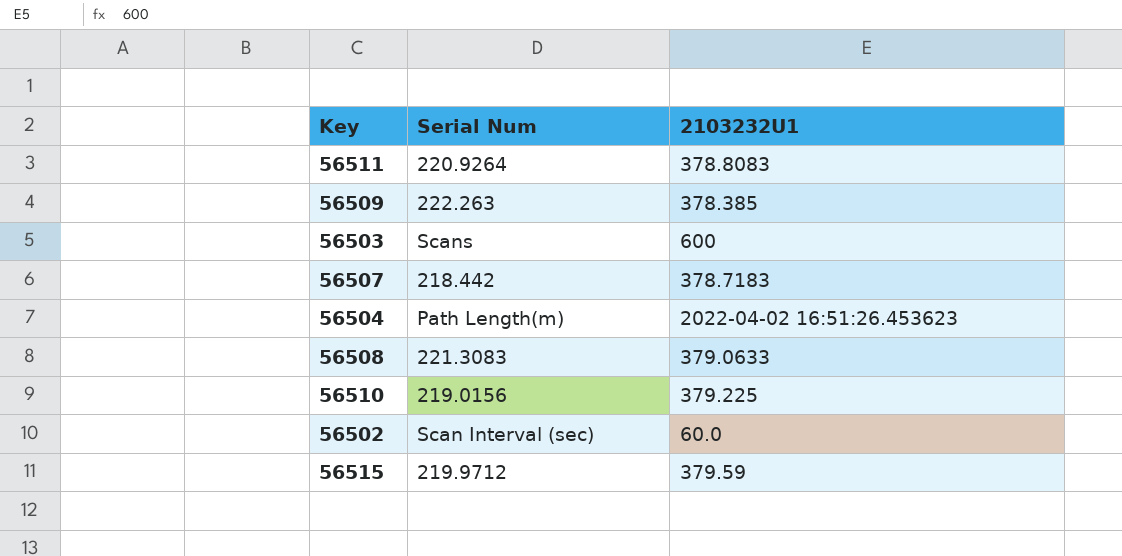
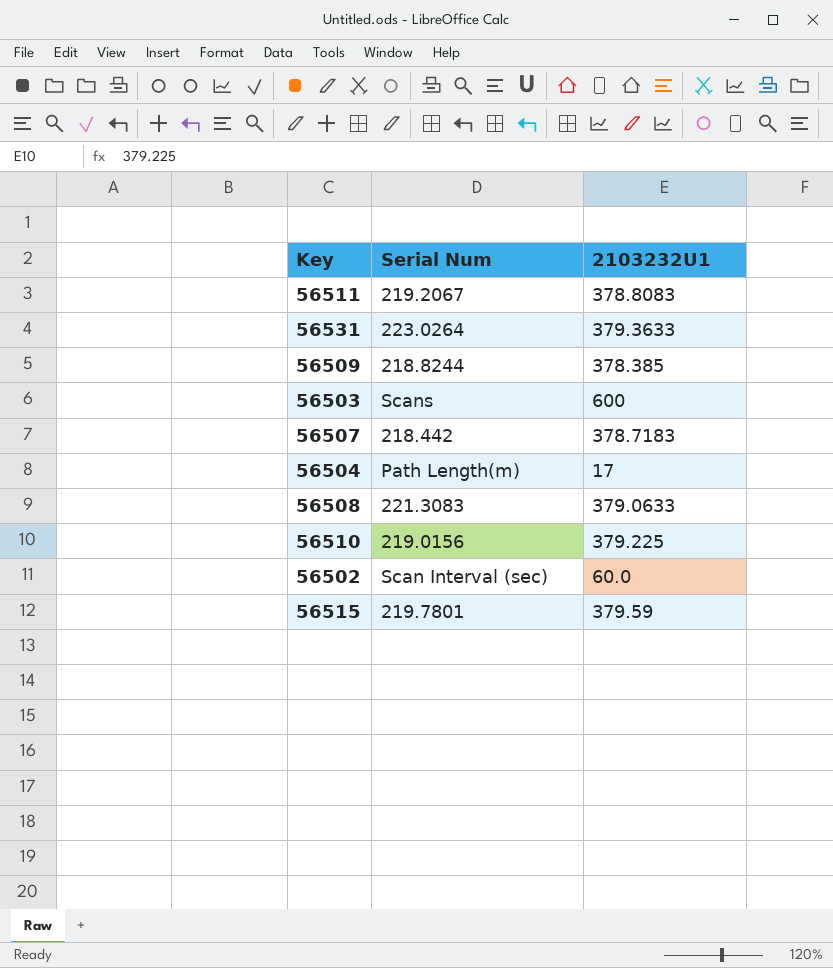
56511 | Serial Num: 220.9264 -> 219.2067
row 56531: none -> 223.0264 | 379.3633
56509 | Serial Num: 222.263 -> 218.8244
56504 | 2103232U1: 2022-04-02 16:51:26.453623 -> 17
56515 | Serial Num: 219.9712 -> 219.7801

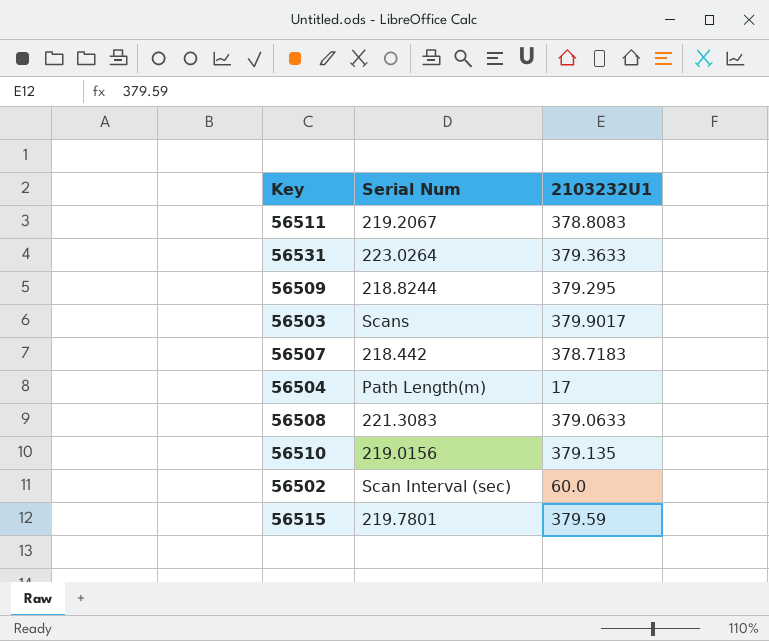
56509 | 2103232U1: 378.385 -> 379.295
56503 | 2103232U1: 600 -> 379.9017
56510 | 2103232U1: 379.225 -> 379.135

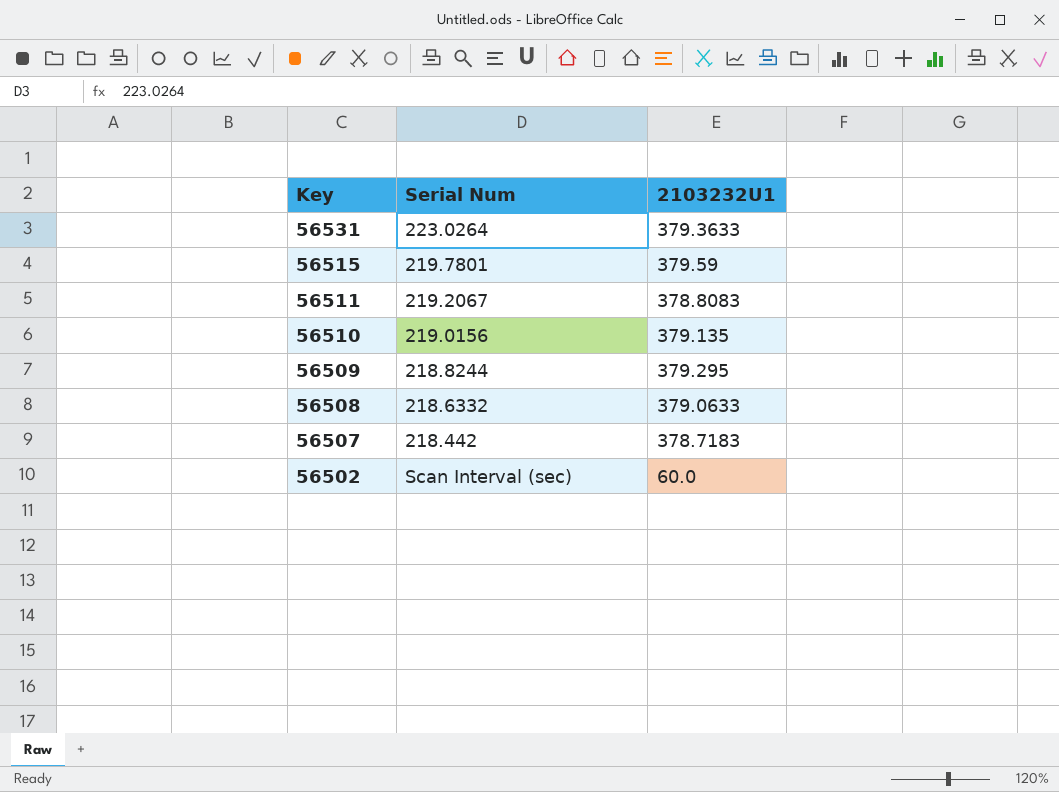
row order: none -> Key descending
row 56503: Scans | 379.9017 -> none
row 56504: Path Length(m) | 17 -> none
56508 | Serial Num: 221.3083 -> 218.6332

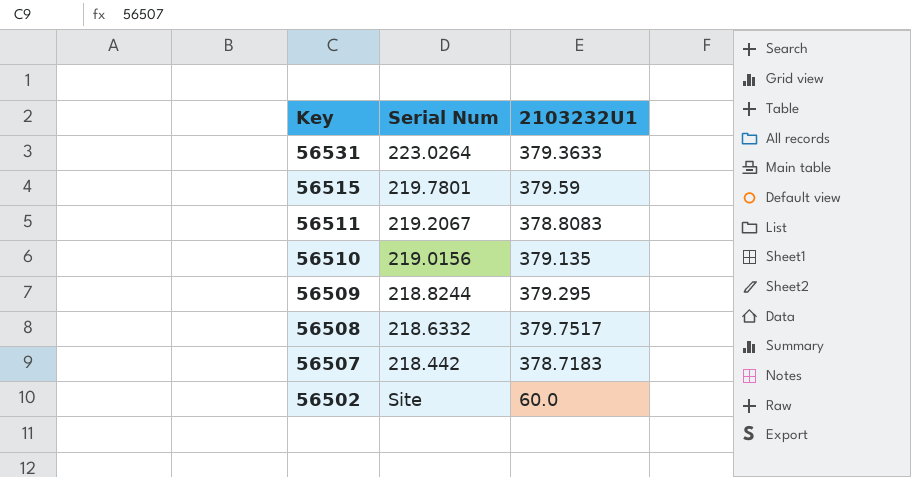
56508 | 2103232U1: 379.0633 -> 379.7517
56502 | Serial Num: Scan Interval (sec) -> Site

